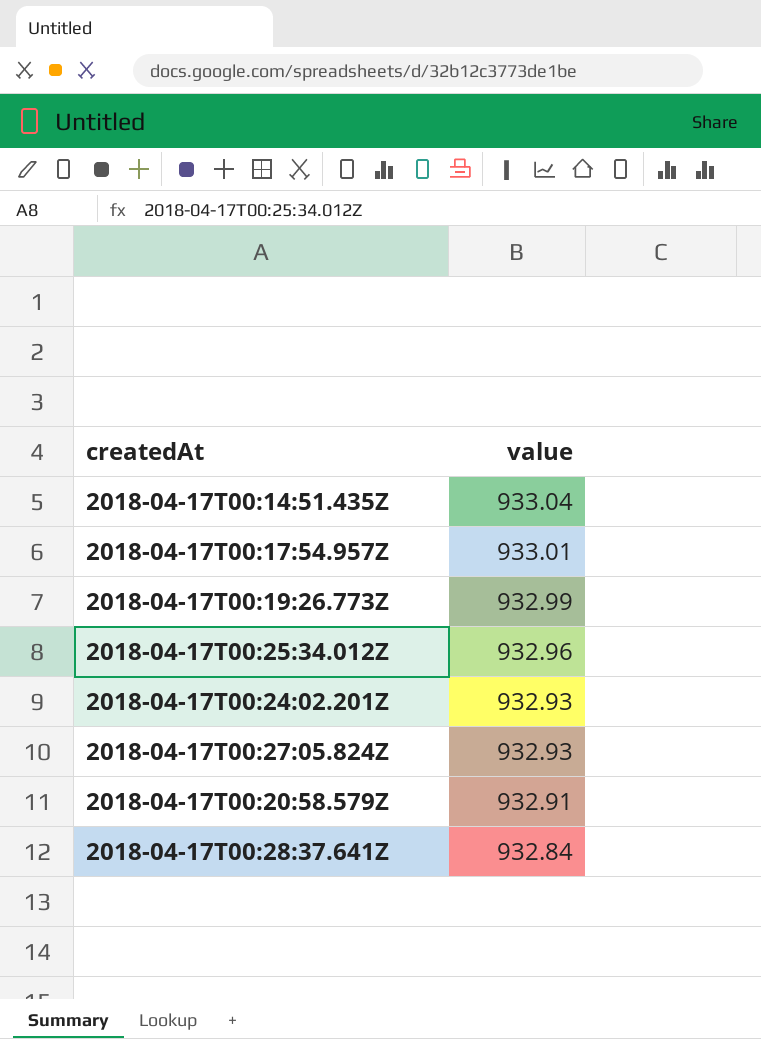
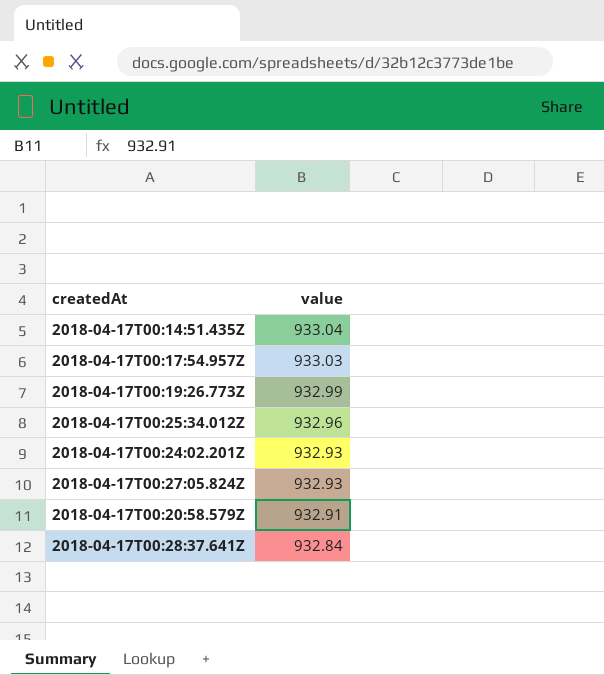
2018-04-17T00:17:54.957Z | value: 933.01 -> 933.03

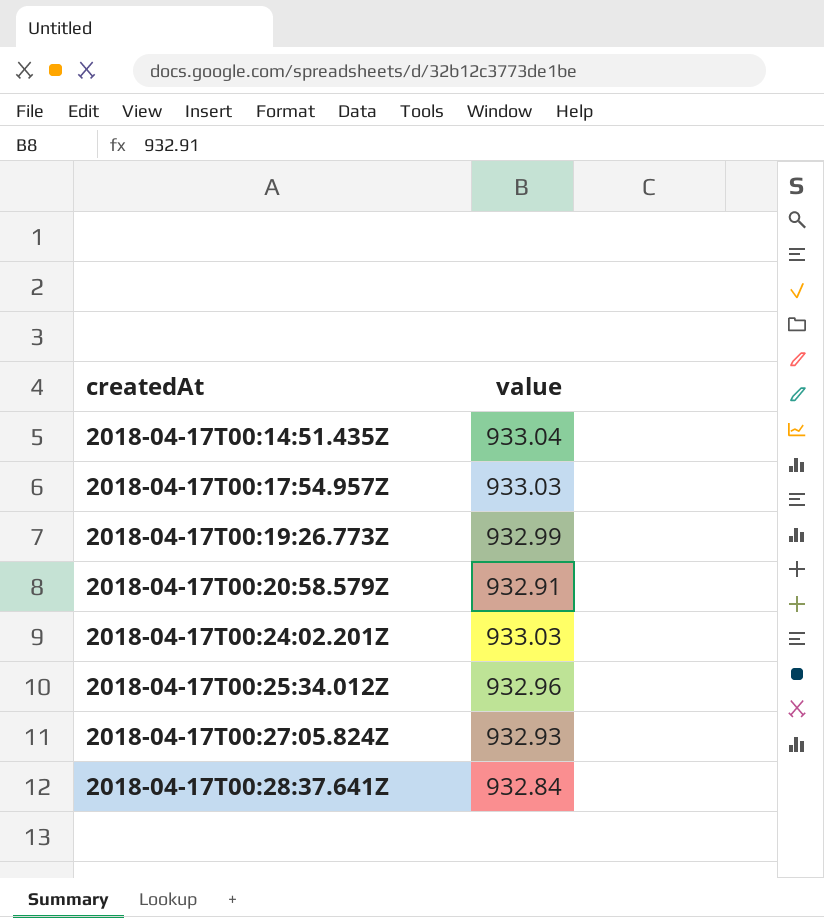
row order: value descending -> createdAt ascending
2018-04-17T00:24:02.201Z | value: 932.93 -> 933.03

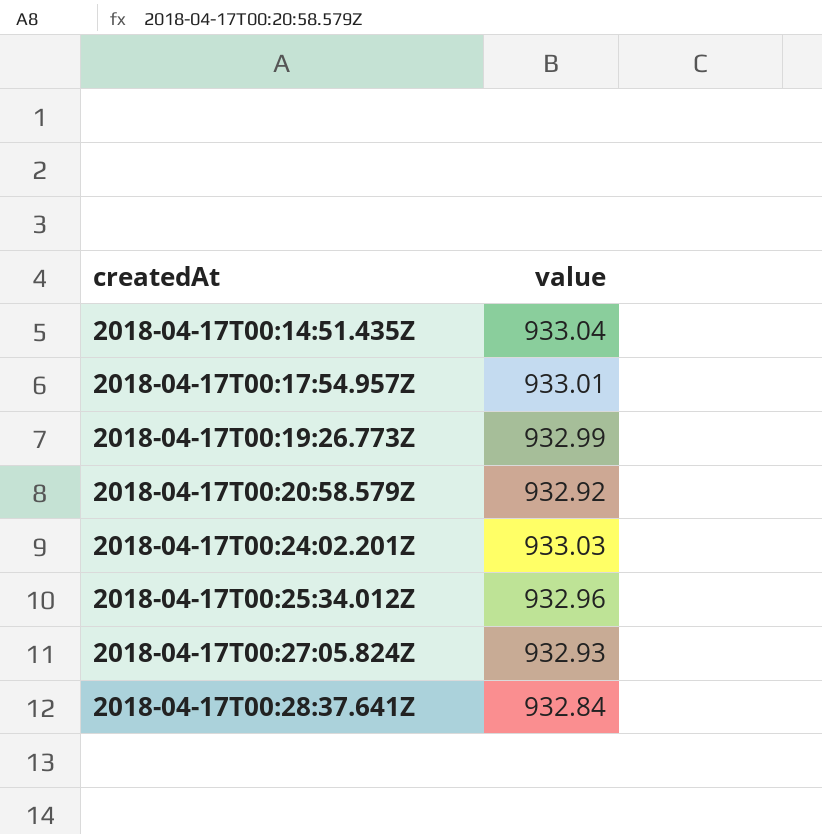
2018-04-17T00:17:54.957Z | value: 933.03 -> 933.01
2018-04-17T00:20:58.579Z | value: 932.91 -> 932.92

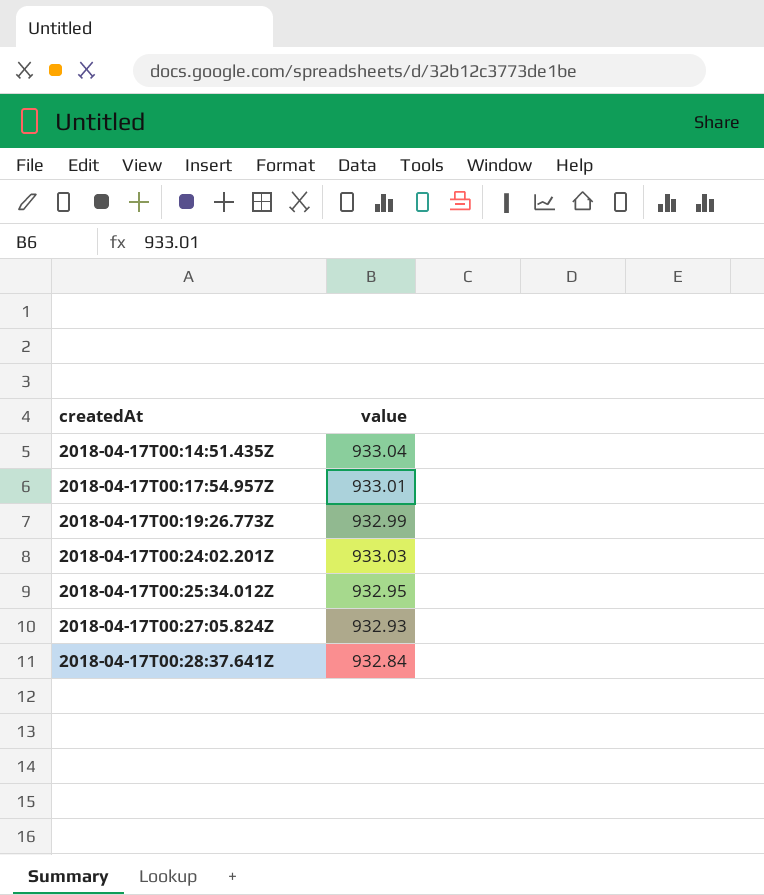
row 2018-04-17T00:20:58.579Z: 932.92 -> none
2018-04-17T00:25:34.012Z | value: 932.96 -> 932.95

